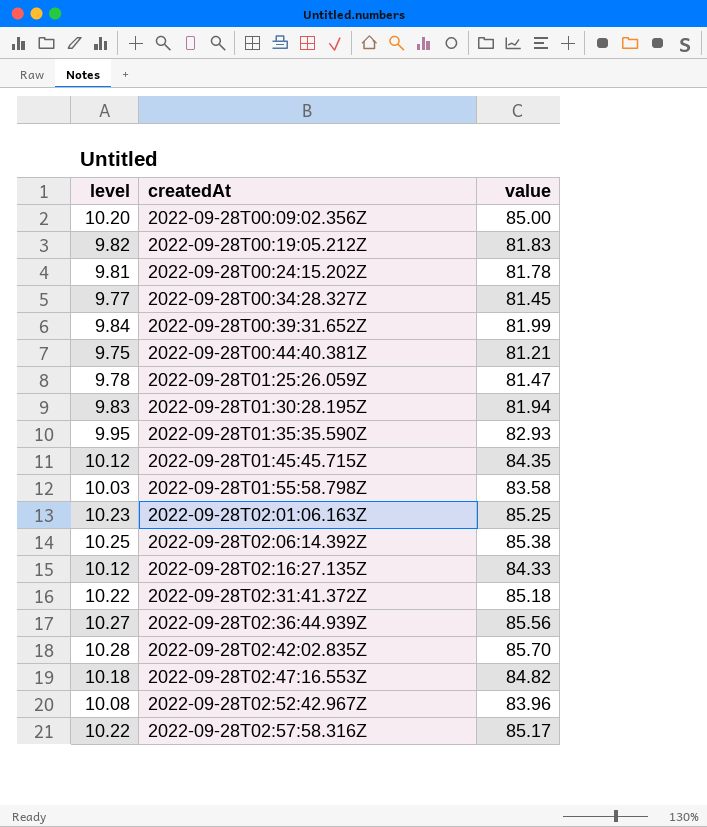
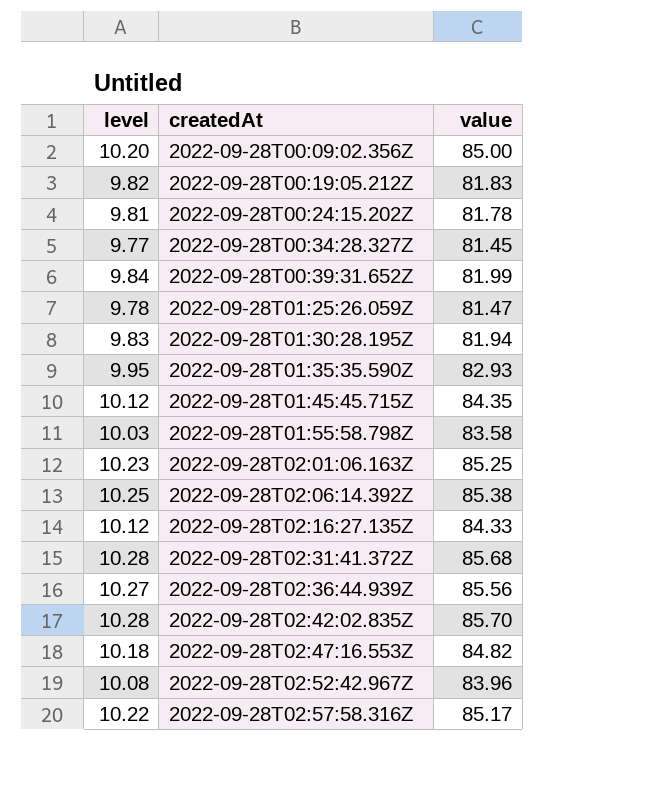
row 2022-09-28T00:44:40.381Z: 9.75 | 81.21 -> none
2022-09-28T02:31:41.372Z | level: 10.22 -> 10.28
2022-09-28T02:31:41.372Z | value: 85.18 -> 85.68

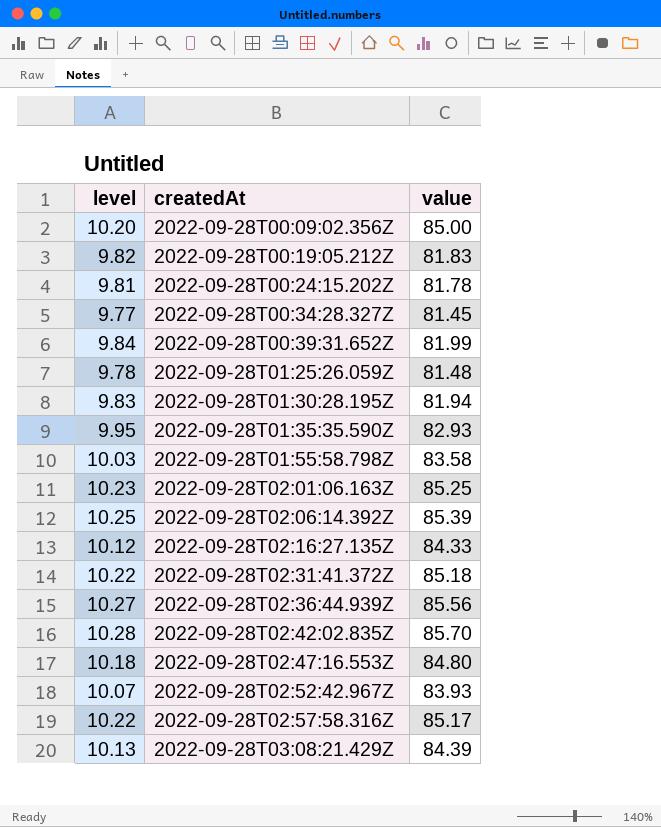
row 2022-09-28T01:45:45.715Z: 10.12 | 84.35 -> none
2022-09-28T01:25:26.059Z | value: 81.47 -> 81.48
2022-09-28T02:06:14.392Z | value: 85.38 -> 85.39
2022-09-28T02:31:41.372Z | level: 10.28 -> 10.22
2022-09-28T02:31:41.372Z | value: 85.68 -> 85.18
2022-09-28T02:47:16.553Z | value: 84.82 -> 84.80
2022-09-28T02:52:42.967Z | level: 10.08 -> 10.07
2022-09-28T02:52:42.967Z | value: 83.96 -> 83.93
row 2022-09-28T03:08:21.429Z: none -> 10.13 | 84.39

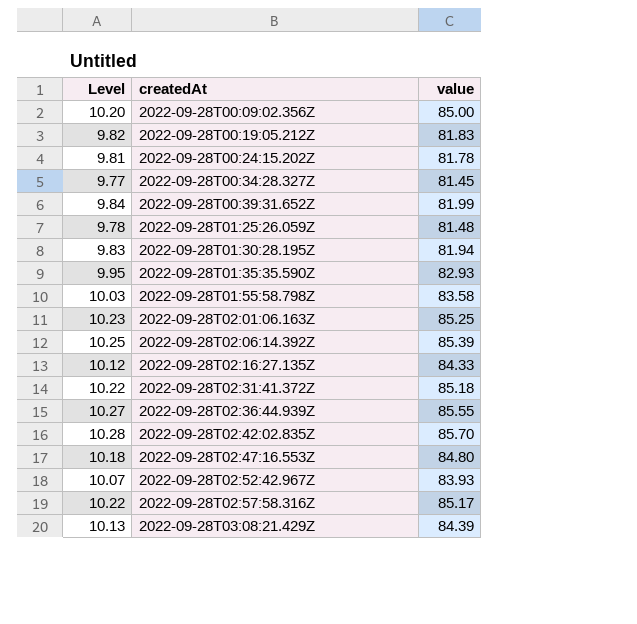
column name: level -> Level
2022-09-28T02:36:44.939Z | value: 85.56 -> 85.55

